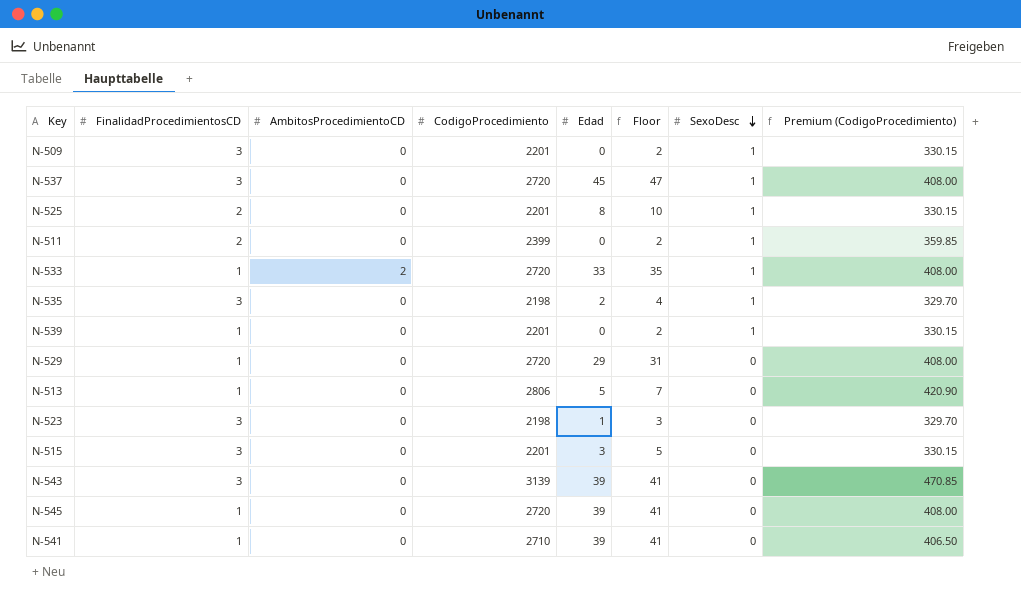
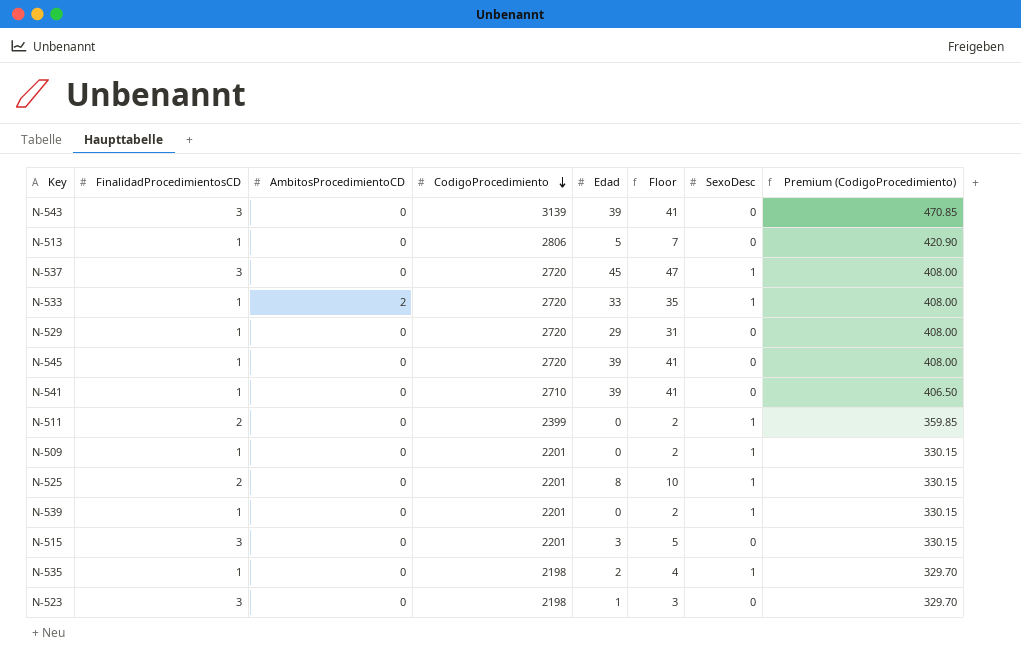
row order: SexoDesc descending -> CodigoProcedimiento descending
N-509 | FinalidadProcedimientosCD: 3 -> 1
N-535 | FinalidadProcedimientosCD: 3 -> 1

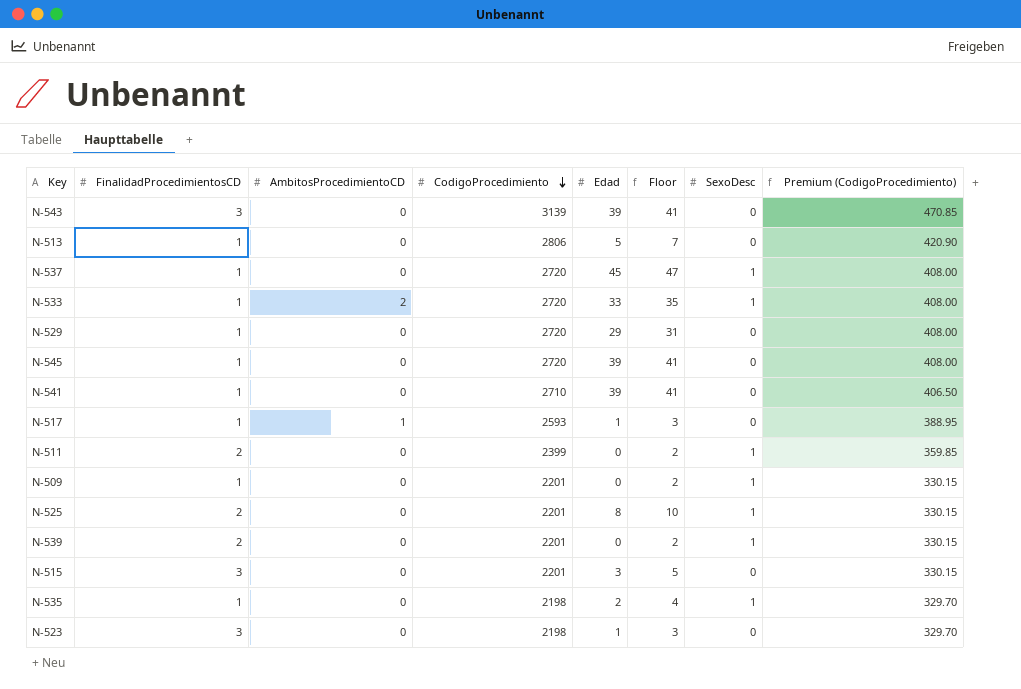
N-537 | FinalidadProcedimientosCD: 3 -> 1
row N-517: none -> 1 | 1 | 2593 | 1 | 3 | 0 | 388.95
N-539 | FinalidadProcedimientosCD: 1 -> 2

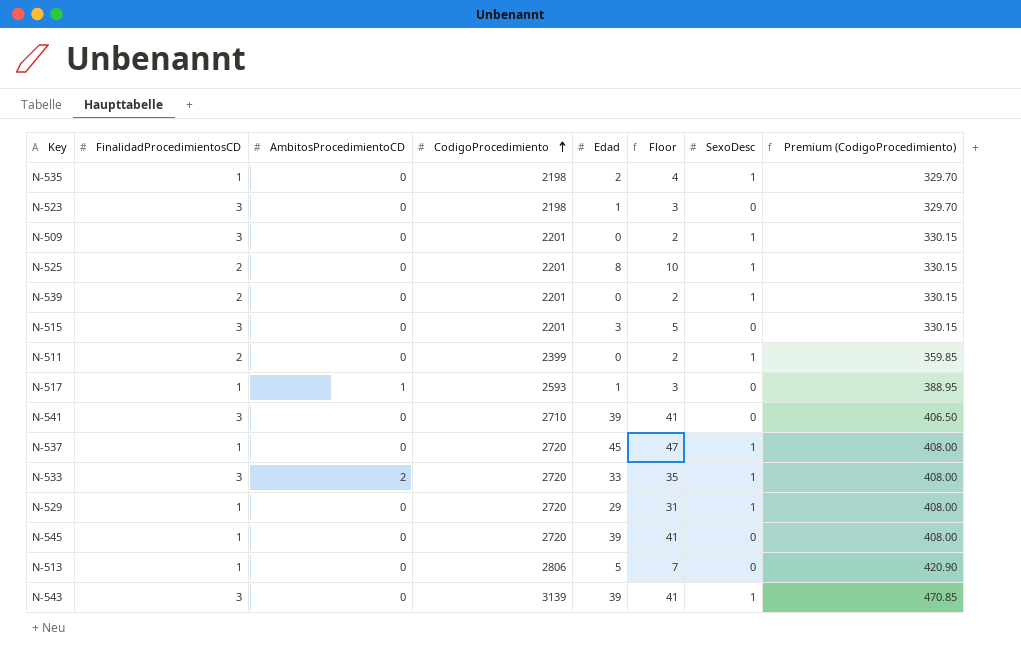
row order: CodigoProcedimiento descending -> CodigoProcedimiento ascending
N-509 | FinalidadProcedimientosCD: 1 -> 3
N-541 | FinalidadProcedimientosCD: 1 -> 3
N-533 | FinalidadProcedimientosCD: 1 -> 3
N-529 | SexoDesc: 0 -> 1
N-543 | SexoDesc: 0 -> 1

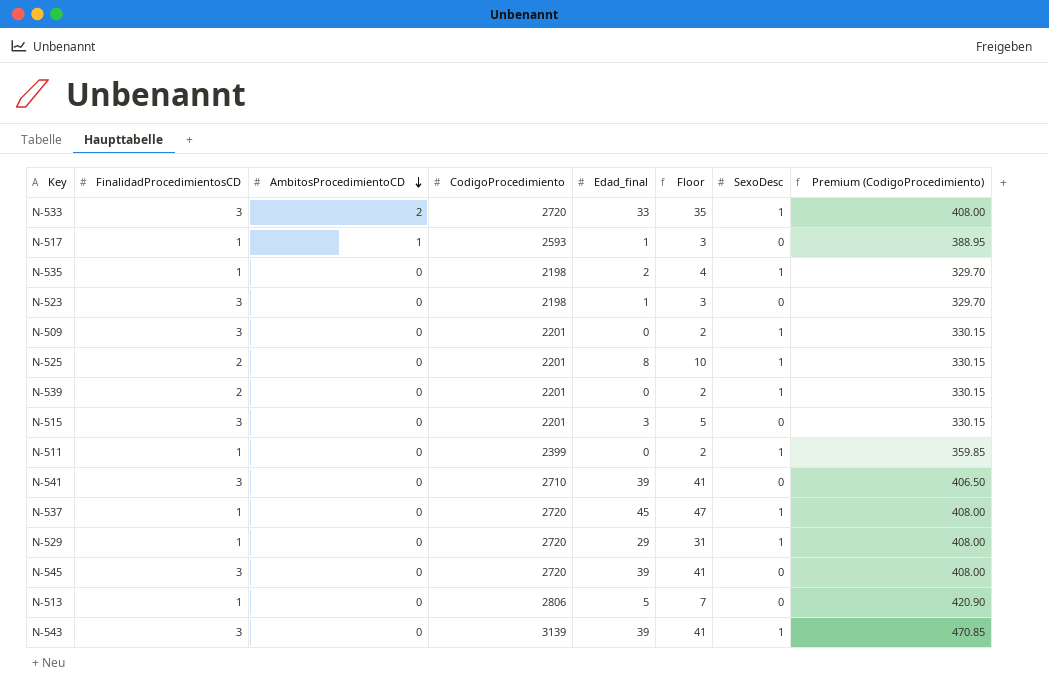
row order: CodigoProcedimiento ascending -> AmbitosProcedimientoCD descending
column name: Edad -> Edad_final
N-511 | FinalidadProcedimientosCD: 2 -> 1
N-545 | FinalidadProcedimientosCD: 1 -> 3

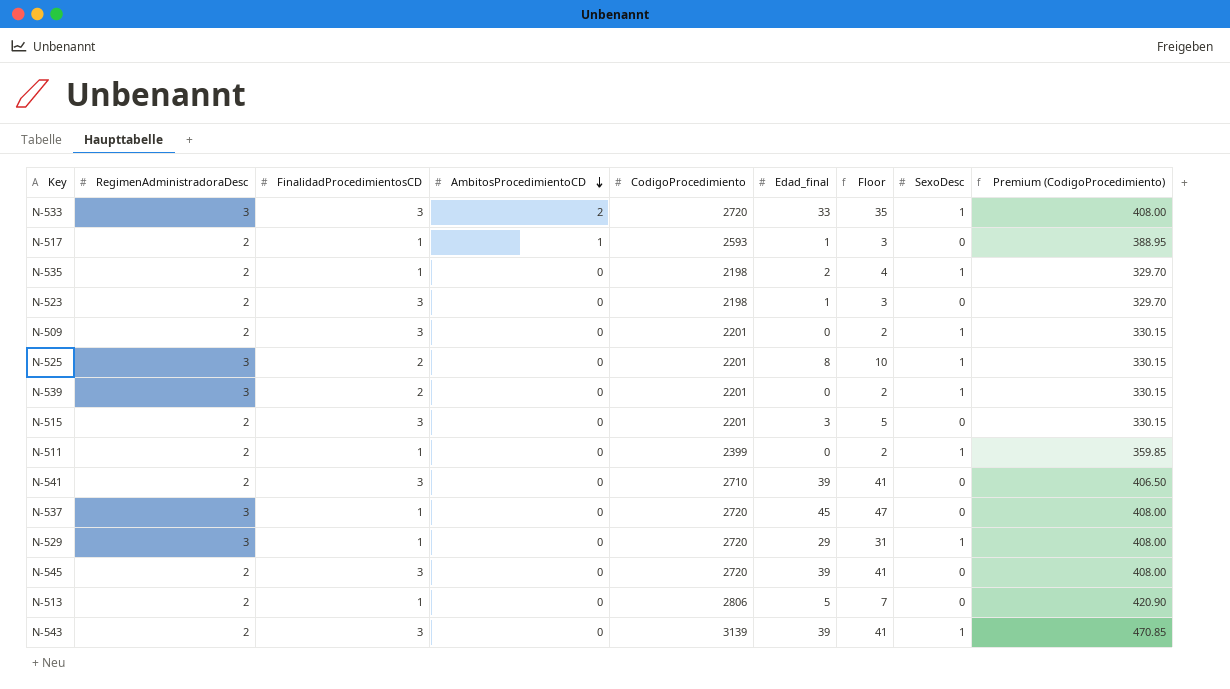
column RegimenAdministradoraDesc | position: none -> 2
N-537 | SexoDesc: 1 -> 0

